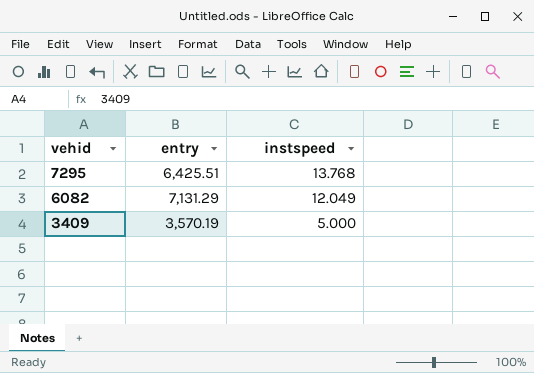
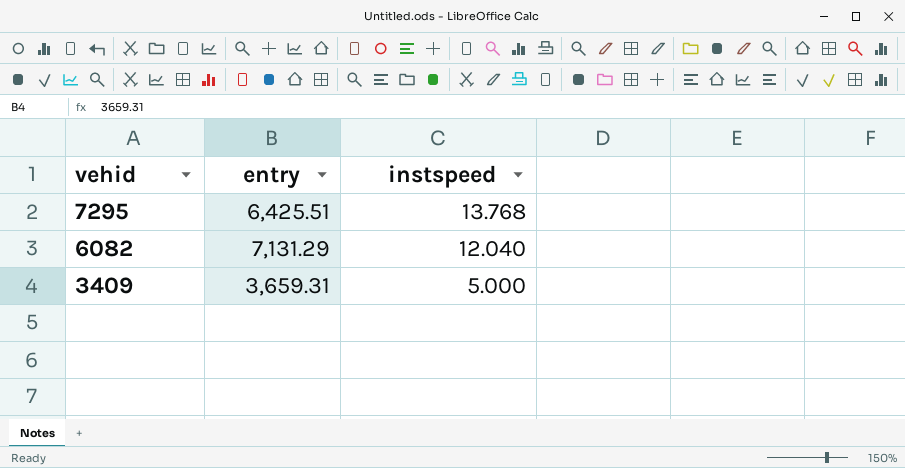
6082 | instspeed: 12.049 -> 12.040
3409 | entry: 3,570.19 -> 3,659.31

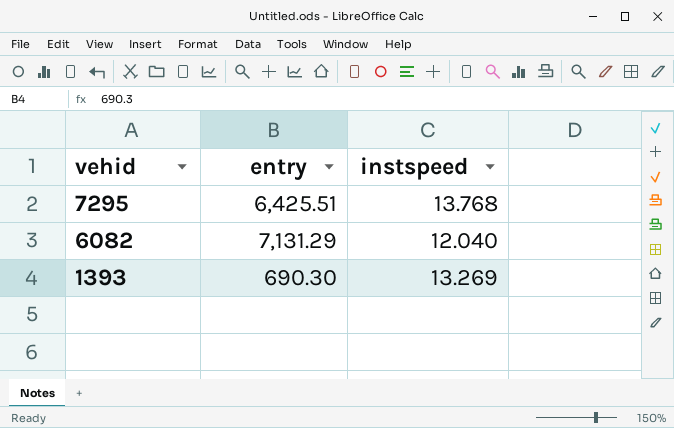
row 3409: 3,659.31 | 5.000 -> none
row 1393: none -> 690.30 | 13.269

